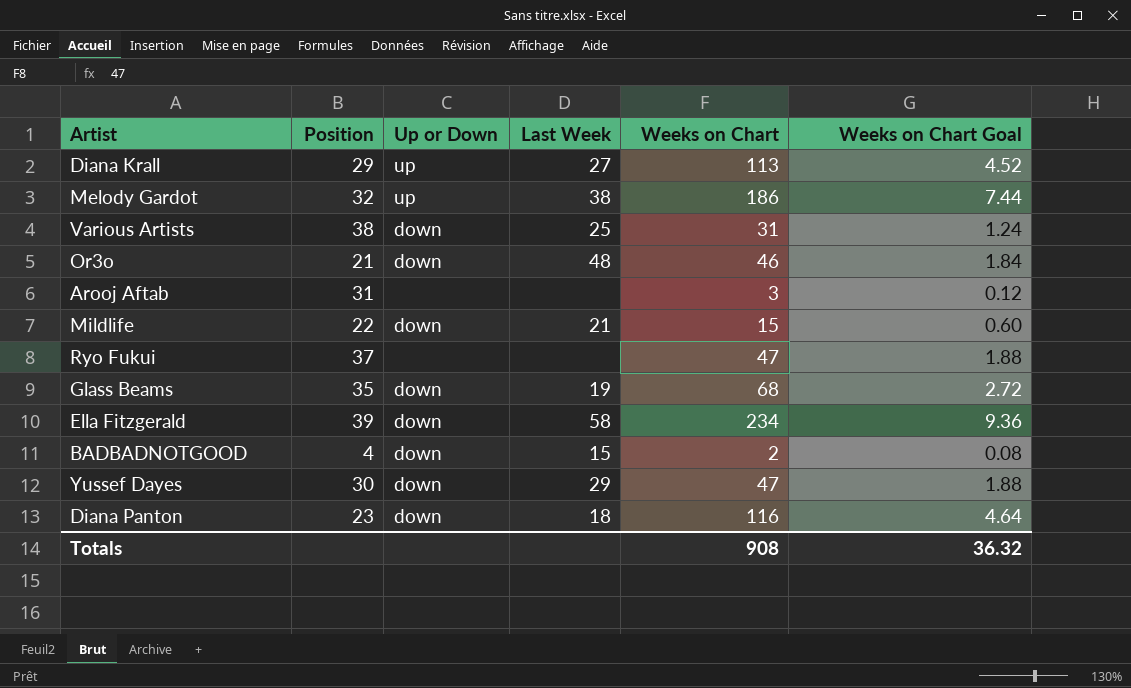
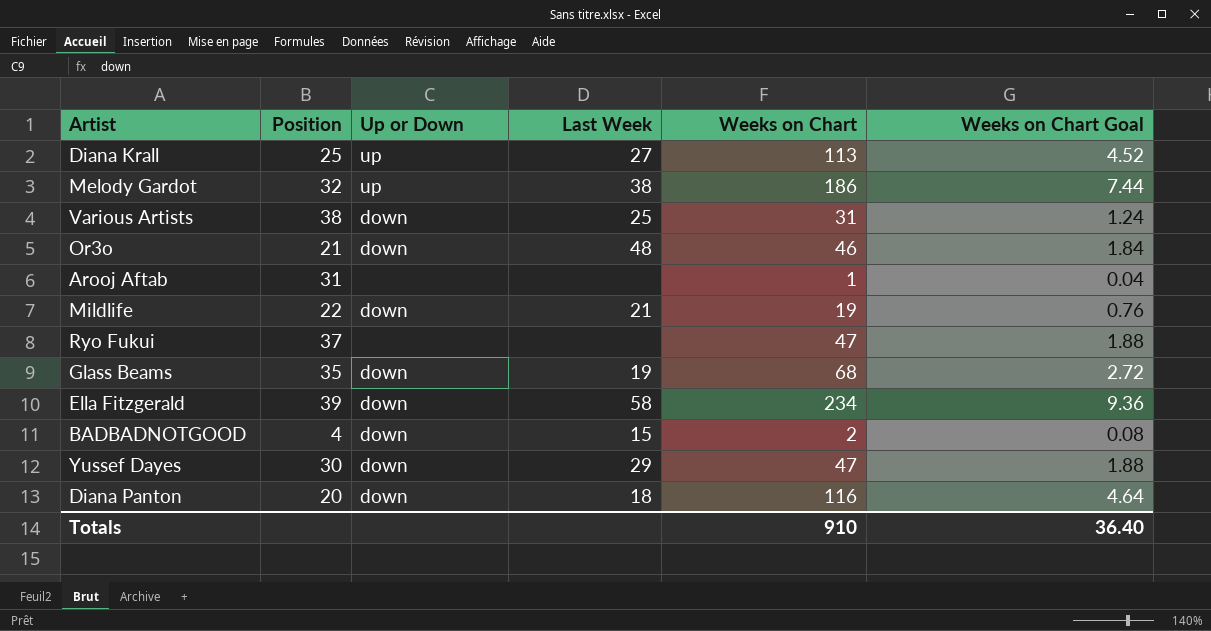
Diana Krall | Position: 29 -> 25
Arooj Aftab | Weeks on Chart: 3 -> 1
Arooj Aftab | Weeks on Chart Goal: 0.12 -> 0.04
Mildlife | Weeks on Chart: 15 -> 19
Mildlife | Weeks on Chart Goal: 0.60 -> 0.76
Diana Panton | Position: 23 -> 20
Totals | Weeks on Chart: 908 -> 910
Totals | Weeks on Chart Goal: 36.32 -> 36.40

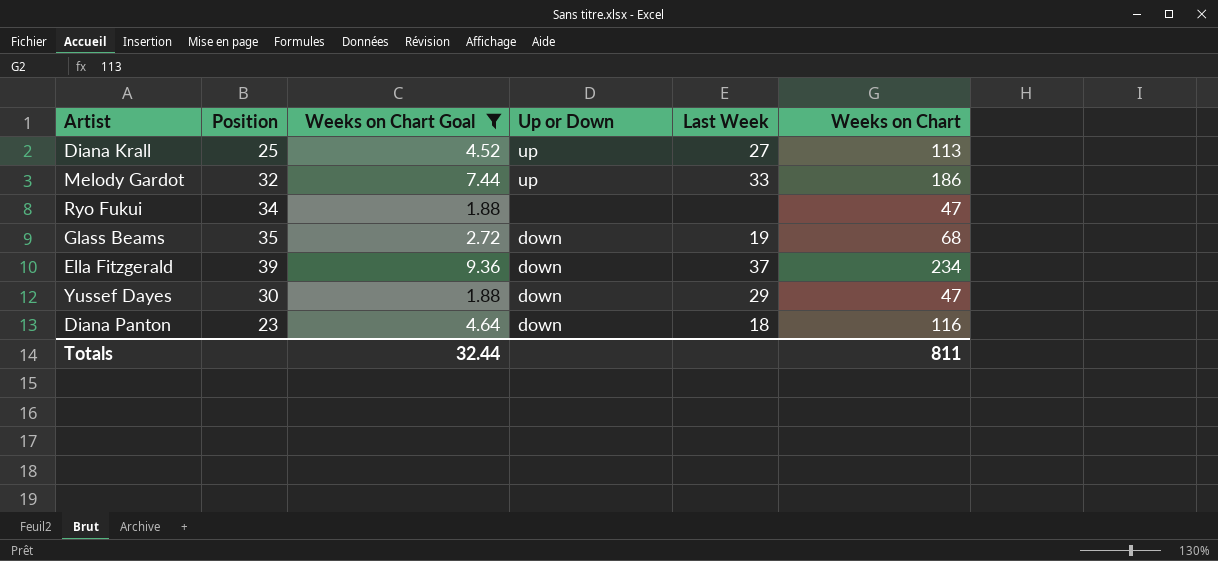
filter: none -> Weeks on Chart Goal >= 1.88
column Weeks on Chart Goal | position: 6 -> 3
Melody Gardot | Last Week: 38 -> 33
Ryo Fukui | Position: 37 -> 34
Ella Fitzgerald | Last Week: 58 -> 37
Diana Panton | Position: 20 -> 23
Totals | Weeks on Chart Goal: 36.40 -> 32.44
Totals | Weeks on Chart: 910 -> 811

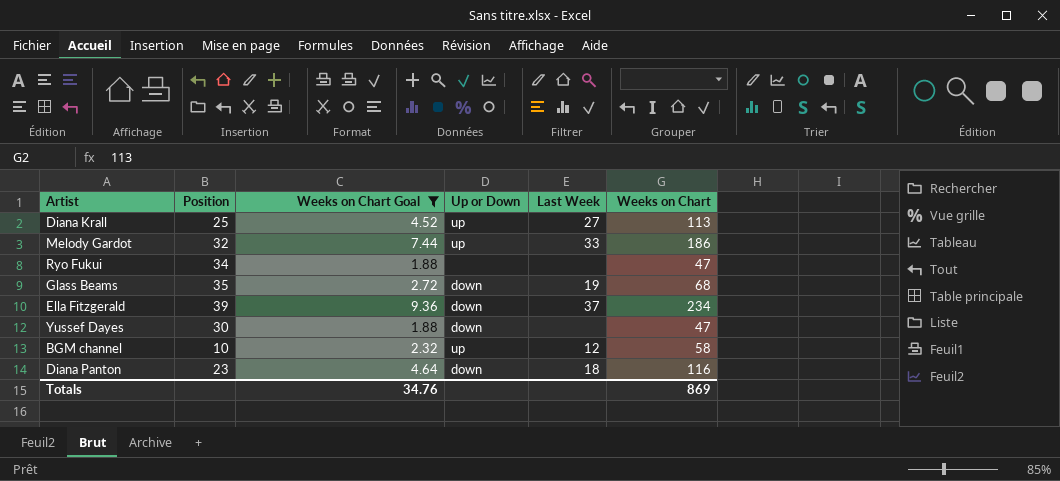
Yussef Dayes | Last Week: 29 -> none
row BGM channel: none -> 10 | 2.32 | up | 12 | 58
Totals | Weeks on Chart Goal: 32.44 -> 34.76
Totals | Weeks on Chart: 811 -> 869

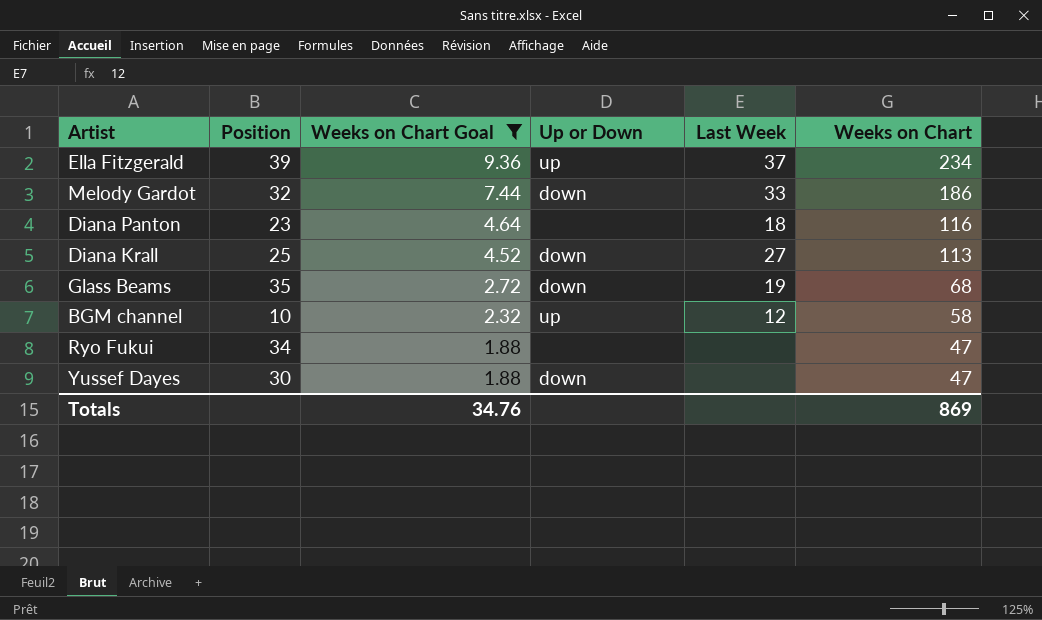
row order: none -> Weeks on Chart Goal descending
Ella Fitzgerald | Up or Down: down -> up
Melody Gardot | Up or Down: up -> down
Diana Panton | Up or Down: down -> none
Diana Krall | Up or Down: up -> down

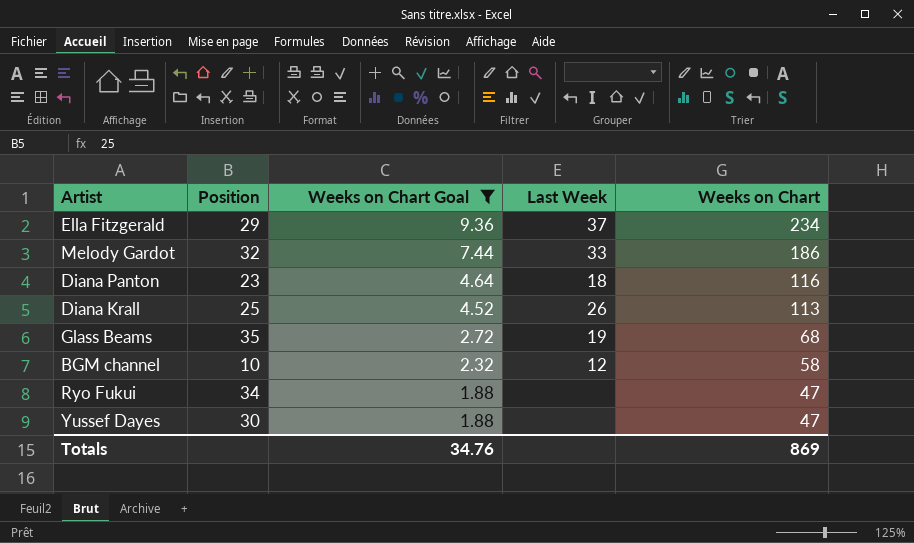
column Up or Down | position: 4 -> none
Ella Fitzgerald | Position: 39 -> 29
Diana Krall | Last Week: 27 -> 26

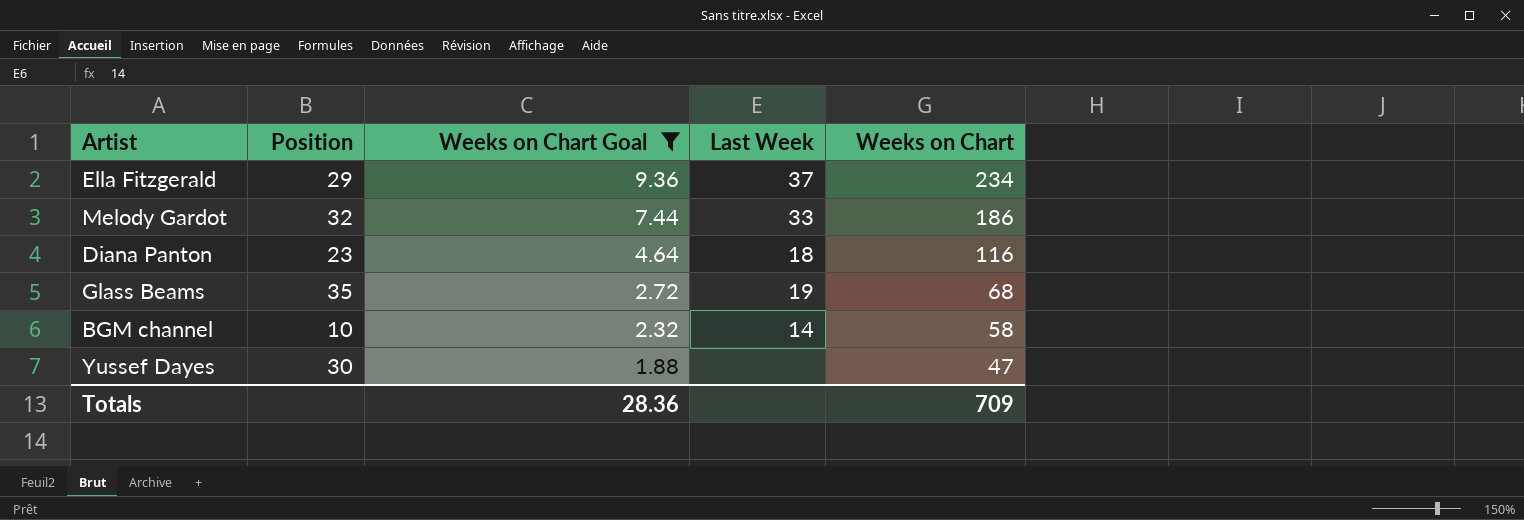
row Diana Krall: 25 | 4.52 | 26 | 113 -> none
row Ryo Fukui: 34 | 1.88 | none | 47 -> none
BGM channel | Last Week: 12 -> 14
Totals | Weeks on Chart Goal: 34.76 -> 28.36
Totals | Weeks on Chart: 869 -> 709

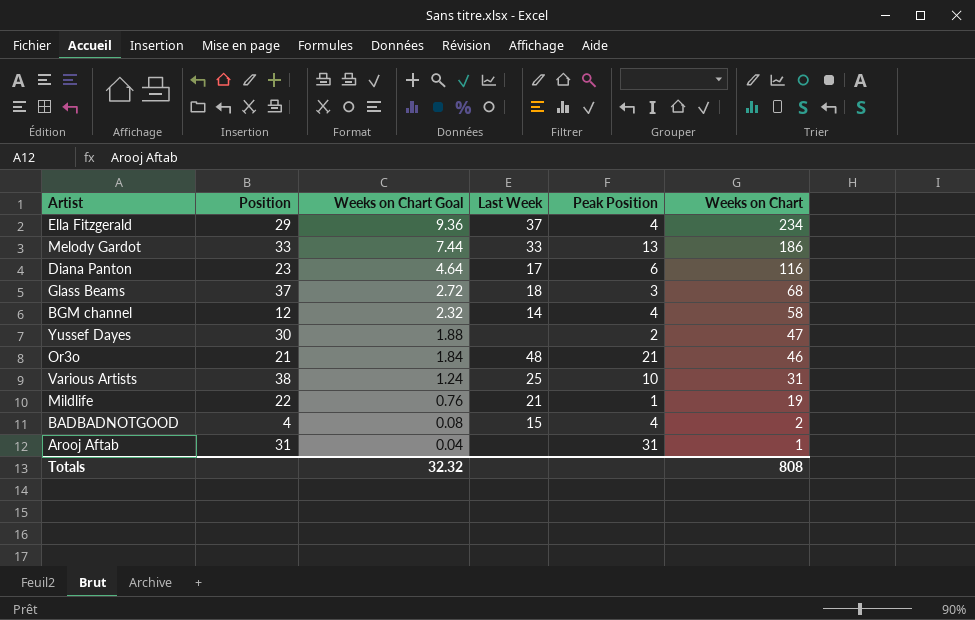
filter: Weeks on Chart Goal >= 1.88 -> none
column Peak Position | position: none -> 5
Melody Gardot | Position: 32 -> 33
Diana Panton | Last Week: 18 -> 17
Glass Beams | Position: 35 -> 37
Glass Beams | Last Week: 19 -> 18
BGM channel | Position: 10 -> 12
Totals | Weeks on Chart Goal: 28.36 -> 32.32
Totals | Weeks on Chart: 709 -> 808

